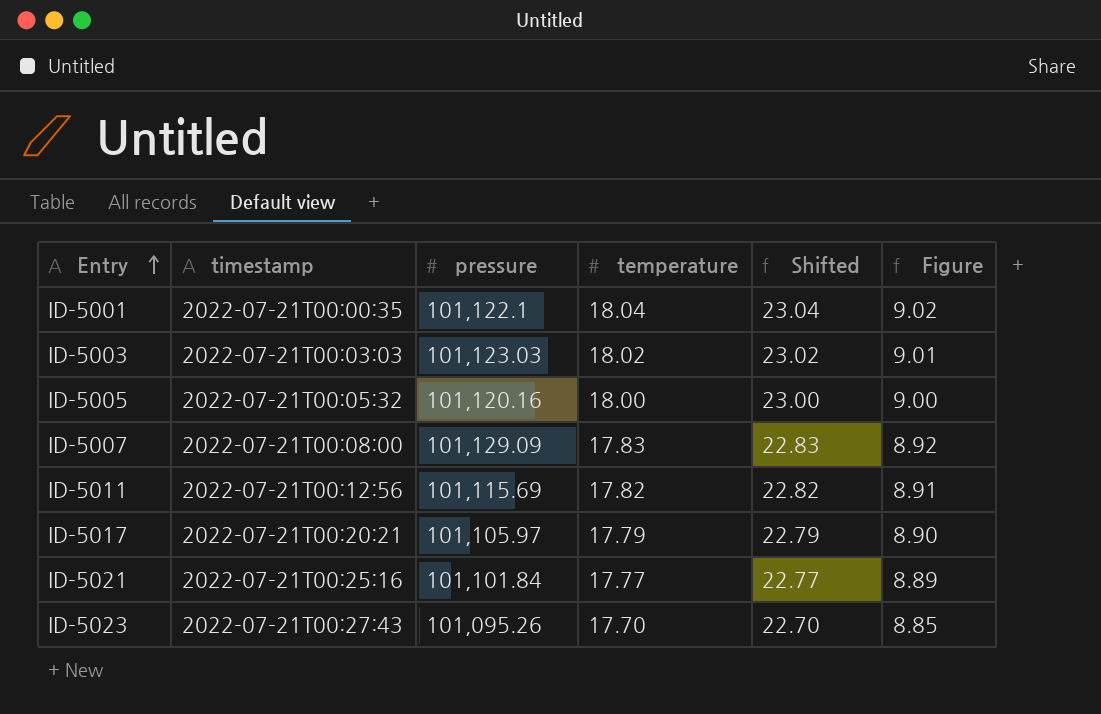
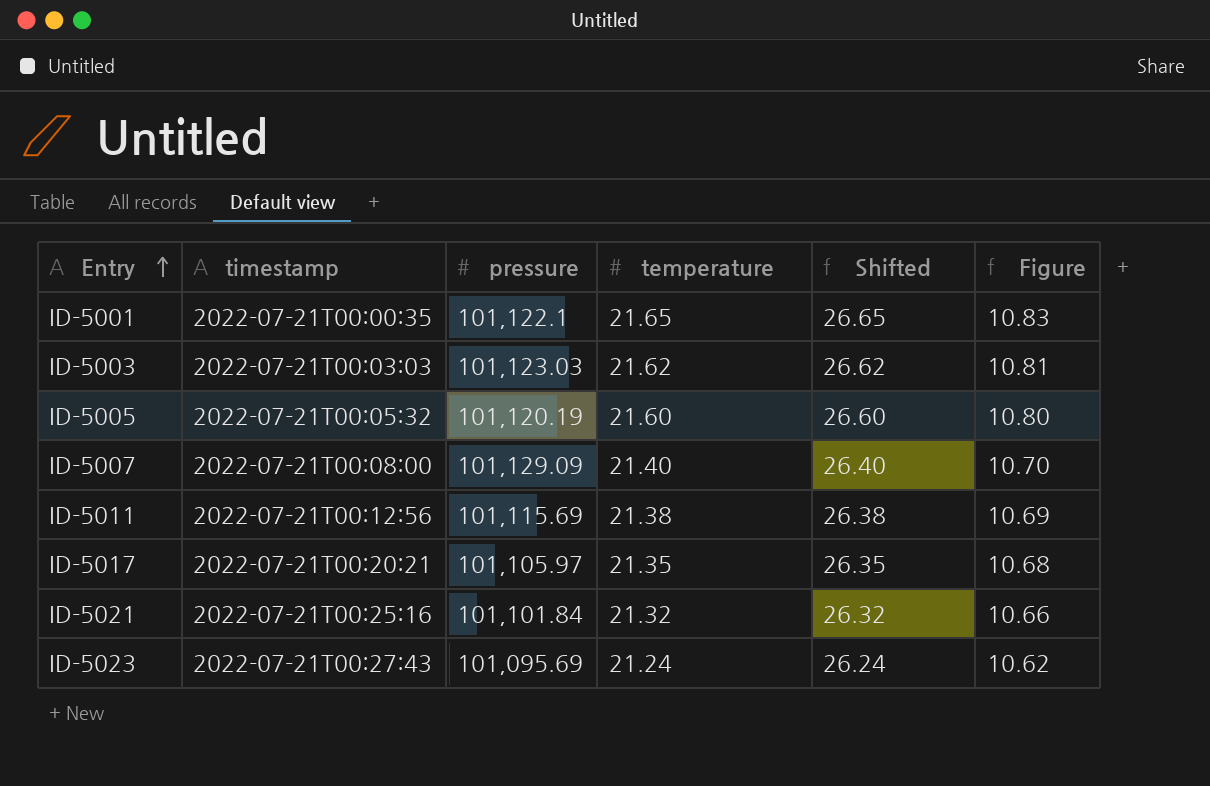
ID-5001 | temperature: 18.04 -> 21.65
ID-5001 | Shifted: 23.04 -> 26.65
ID-5001 | Figure: 9.02 -> 10.83
ID-5003 | temperature: 18.02 -> 21.62
ID-5003 | Shifted: 23.02 -> 26.62
ID-5003 | Figure: 9.01 -> 10.81
ID-5005 | pressure: 101,120.16 -> 101,120.19
ID-5005 | temperature: 18.00 -> 21.60
ID-5005 | Shifted: 23.00 -> 26.60
ID-5005 | Figure: 9.00 -> 10.80
ID-5007 | temperature: 17.83 -> 21.40
ID-5007 | Shifted: 22.83 -> 26.40
ID-5007 | Figure: 8.92 -> 10.70
ID-5011 | temperature: 17.82 -> 21.38
ID-5011 | Shifted: 22.82 -> 26.38
ID-5011 | Figure: 8.91 -> 10.69
ID-5017 | temperature: 17.79 -> 21.35
ID-5017 | Shifted: 22.79 -> 26.35
ID-5017 | Figure: 8.90 -> 10.68
ID-5021 | temperature: 17.77 -> 21.32
ID-5021 | Shifted: 22.77 -> 26.32
ID-5021 | Figure: 8.89 -> 10.66
ID-5023 | pressure: 101,095.26 -> 101,095.69
ID-5023 | temperature: 17.70 -> 21.24
ID-5023 | Shifted: 22.70 -> 26.24
ID-5023 | Figure: 8.85 -> 10.62

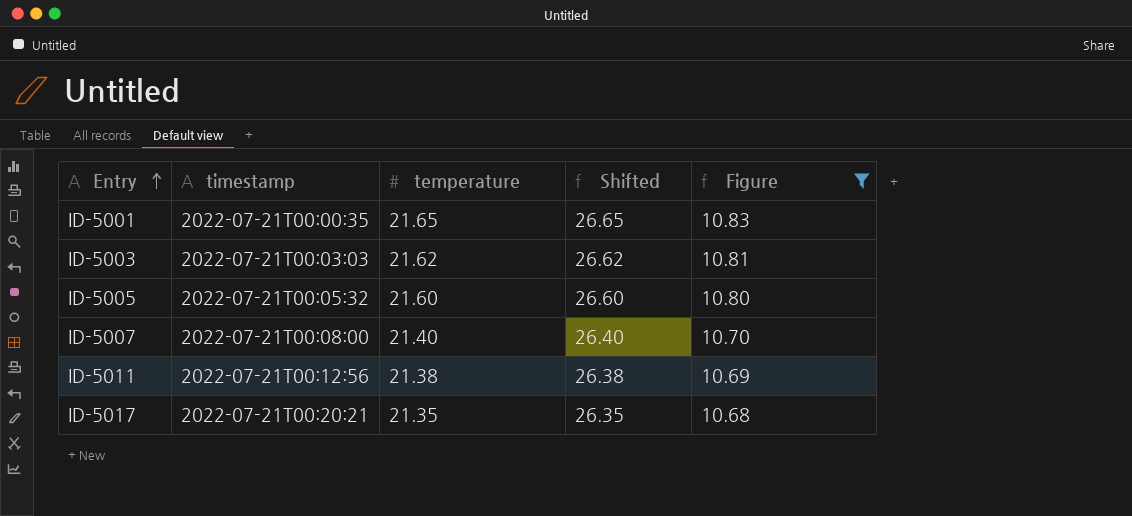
filter: none -> Figure >= 10.68
column pressure | position: 3 -> none

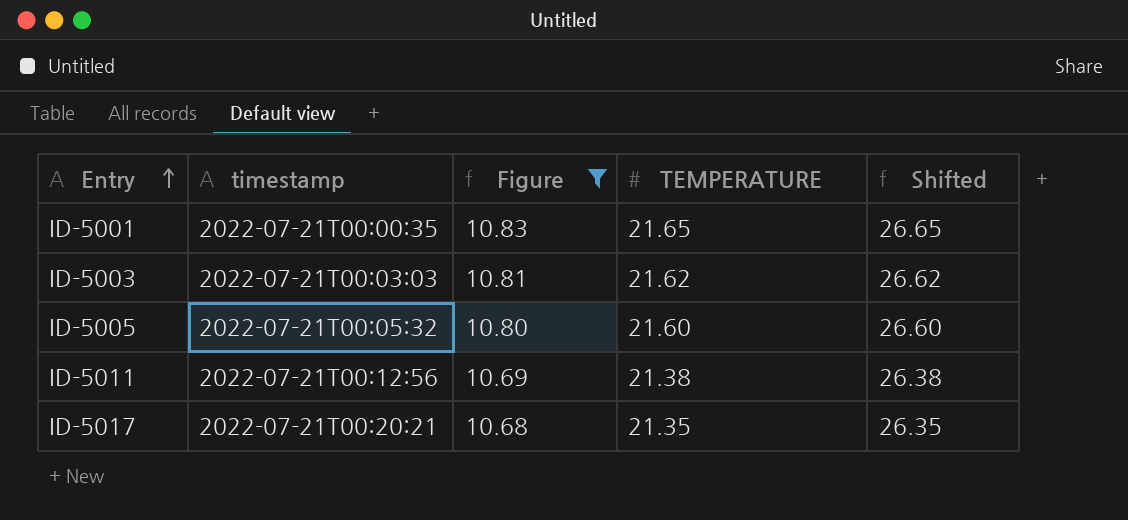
column Figure | position: 5 -> 3
column name: temperature -> TEMPERATURE
row ID-5007: 2022-07-21T00:08:00 | 21.40 | 26.40 | 10.70 -> none

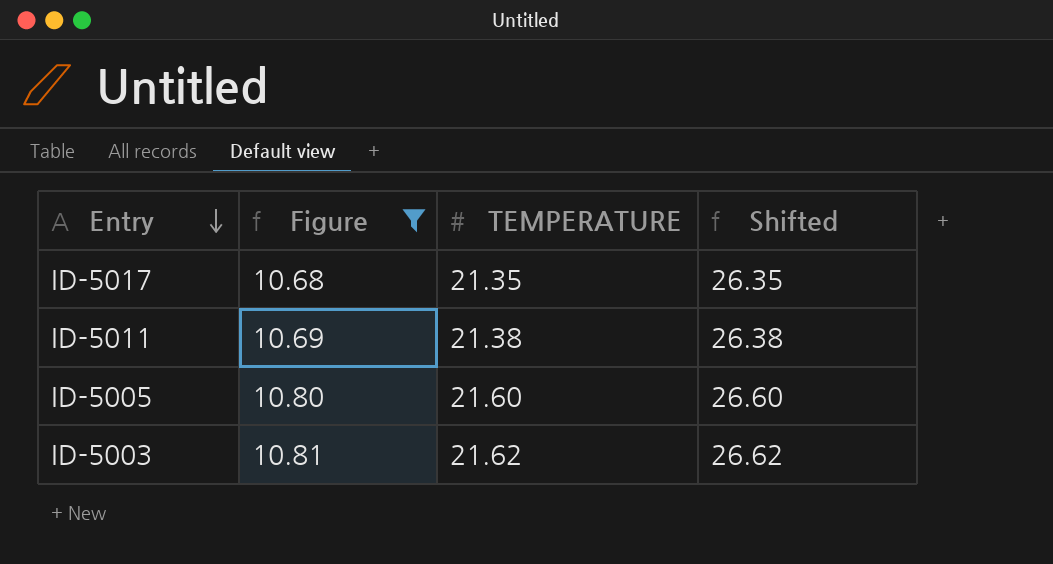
row order: Entry ascending -> Entry descending
column timestamp | position: 2 -> none
row ID-5001: 2022-07-21T00:00:35 | 10.83 | 21.65 | 26.65 -> none

